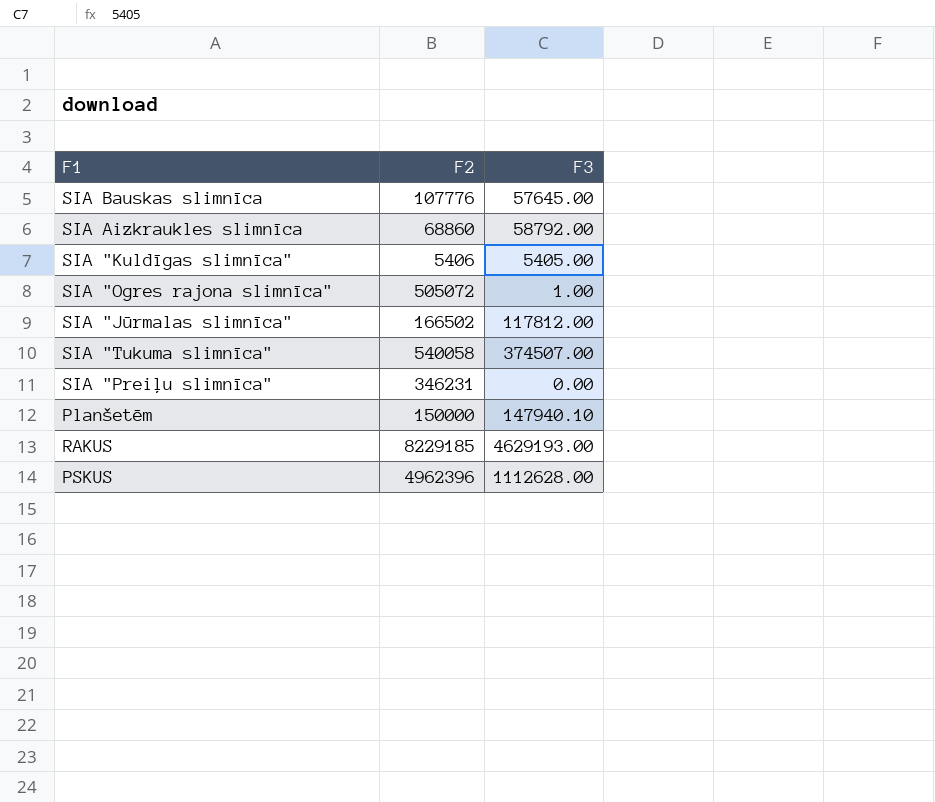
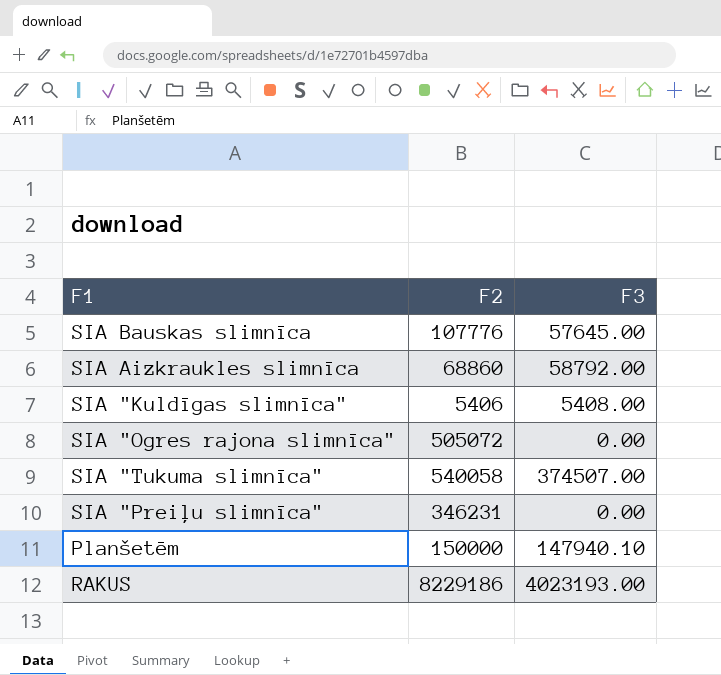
row SIA "Jūrmalas slimnīca": 166502 | 117812.00 -> none
row PSKUS: 4962396 | 1112628.00 -> none
SIA "Kuldīgas slimnīca" | F3: 5405.00 -> 5408.00
SIA "Ogres rajona slimnīca" | F3: 1.00 -> 0.00
RAKUS | F2: 8229185 -> 8229186
RAKUS | F3: 4629193.00 -> 4023193.00

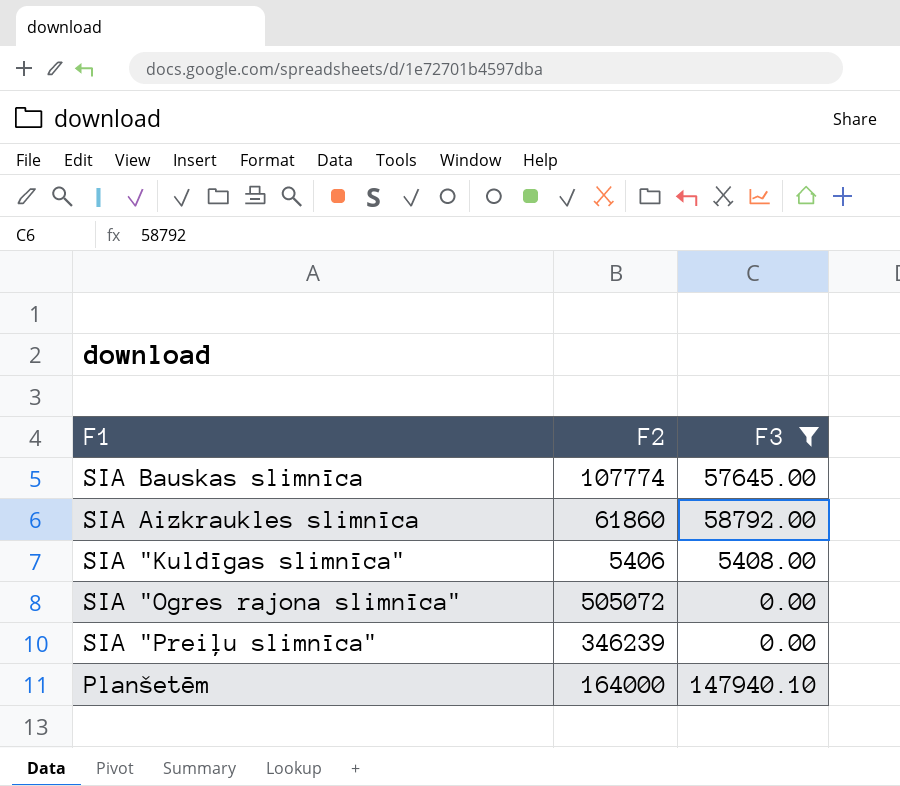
filter: none -> F3 <= 147940.10
SIA Bauskas slimnīca | F2: 107776 -> 107774
SIA Aizkraukles slimnīca | F2: 68860 -> 61860
SIA "Preiļu slimnīca" | F2: 346231 -> 346239
Planšetēm | F2: 150000 -> 164000

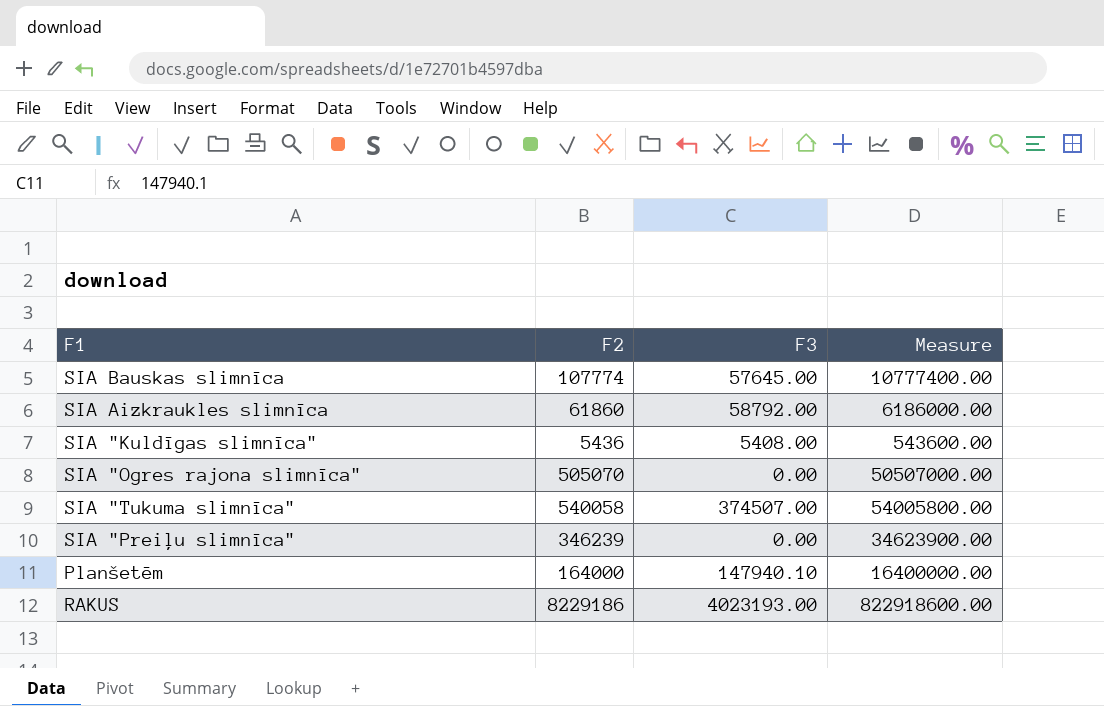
filter: F3 <= 147940.10 -> none
column Measure | formula: none -> [F2] * 100
SIA "Kuldīgas slimnīca" | F2: 5406 -> 5436
SIA "Ogres rajona slimnīca" | F2: 505072 -> 505070

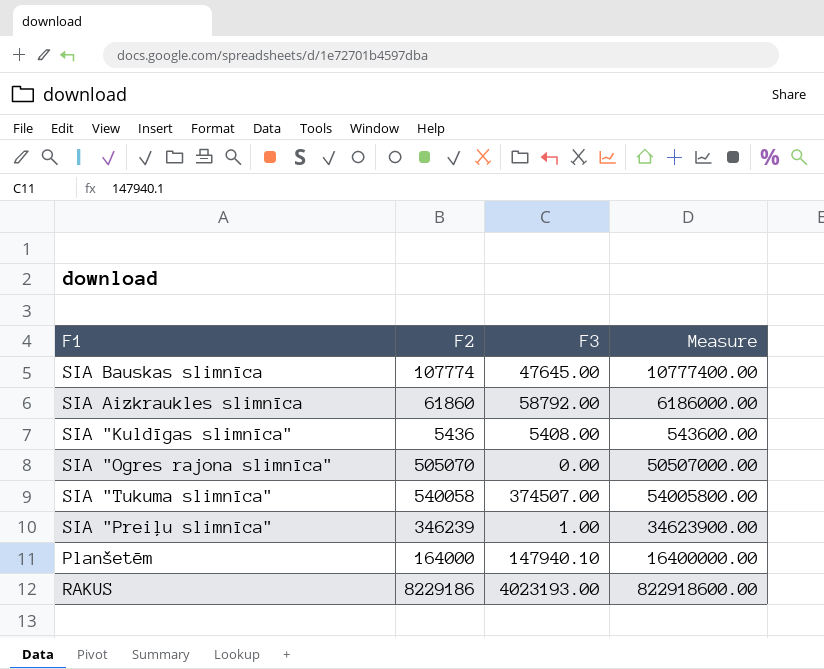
SIA Bauskas slimnīca | F3: 57645.00 -> 47645.00
SIA "Preiļu slimnīca" | F3: 0.00 -> 1.00

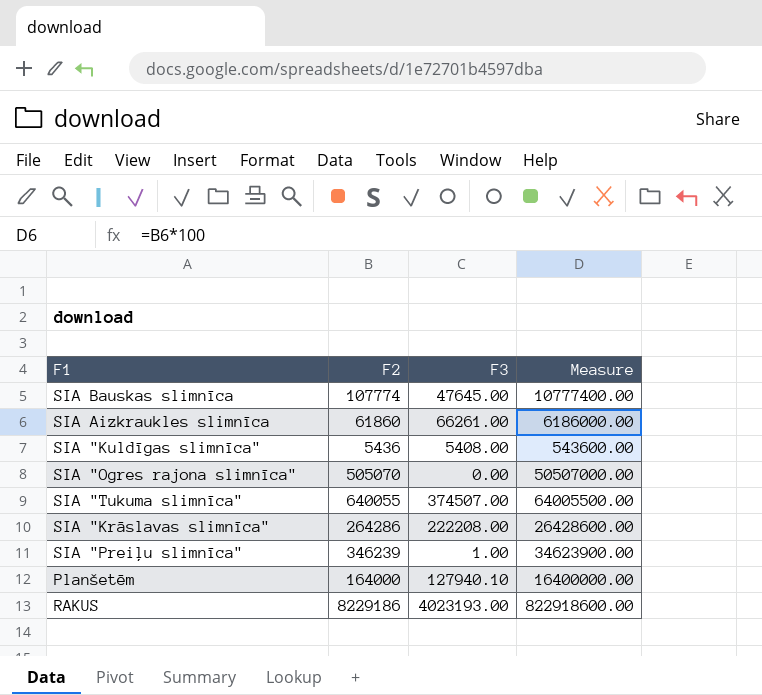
SIA Aizkraukles slimnīca | F3: 58792.00 -> 66261.00
SIA "Tukuma slimnīca" | F2: 540058 -> 640055
SIA "Tukuma slimnīca" | Measure: 54005800.00 -> 64005500.00
row SIA "Krāslavas slimnīca": none -> 264286 | 222208.00 | 26428600.00
Planšetēm | F3: 147940.10 -> 127940.10

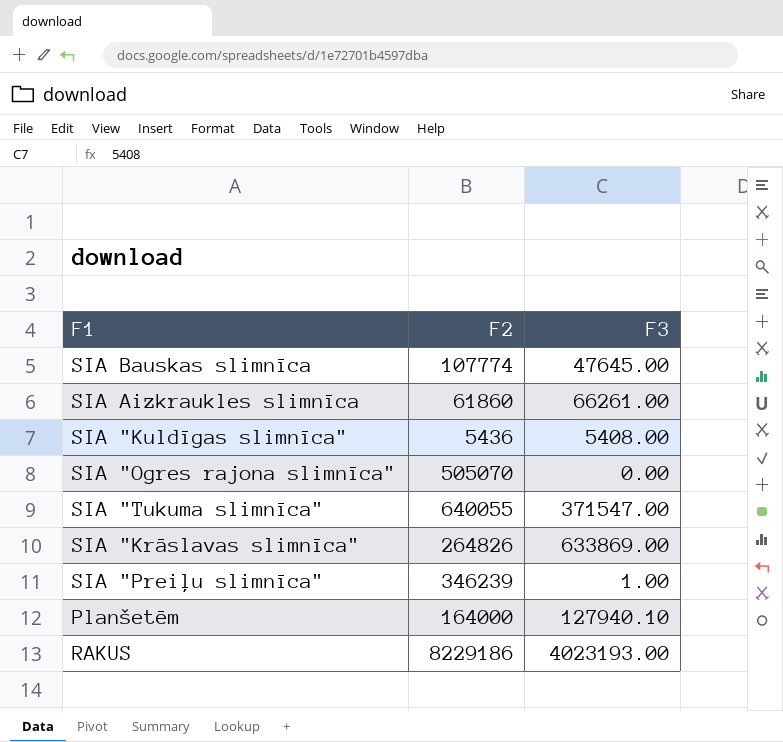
column Measure | formula: [F2] * 100 -> none
SIA "Tukuma slimnīca" | F3: 374507.00 -> 371547.00
SIA "Krāslavas slimnīca" | F2: 264286 -> 264826
SIA "Krāslavas slimnīca" | F3: 222208.00 -> 633869.00

